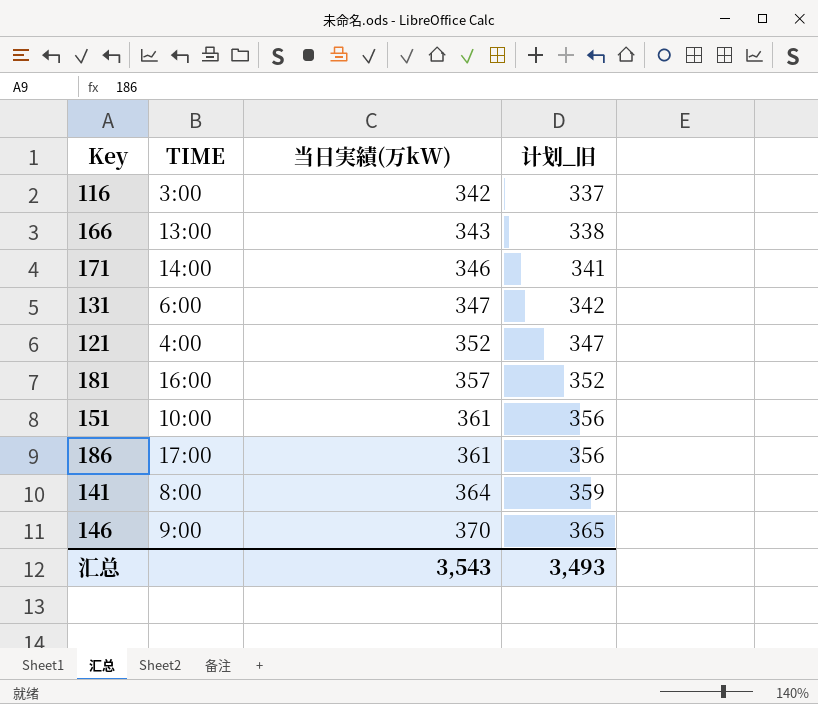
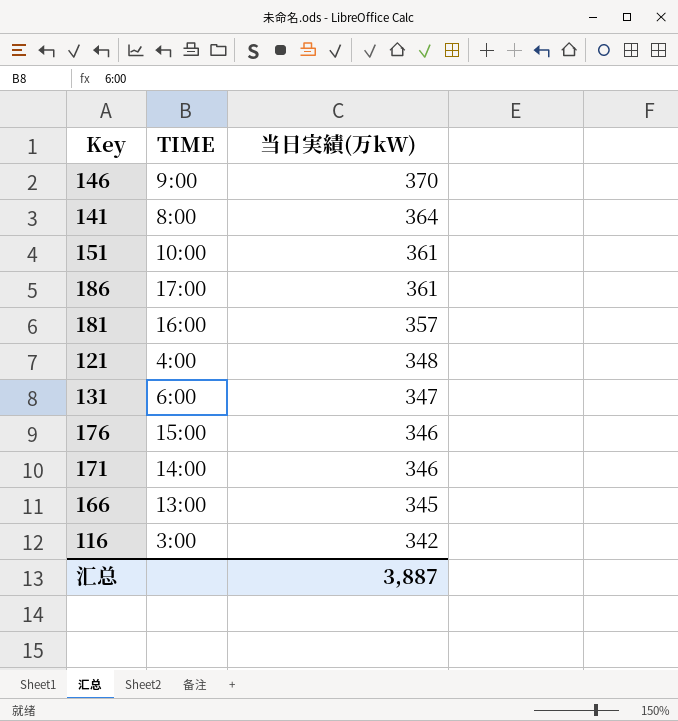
row order: 当日実績(万kW) ascending -> 当日実績(万kW) descending
column 计划_旧 | formula: [当日実績(万kW)] - 5 -> none
121 | 当日実績(万kW): 352 -> 348
row 176: none -> 15:00 | 346
166 | 当日実績(万kW): 343 -> 345
汇总 | 当日実績(万kW): 3,543 -> 3,887

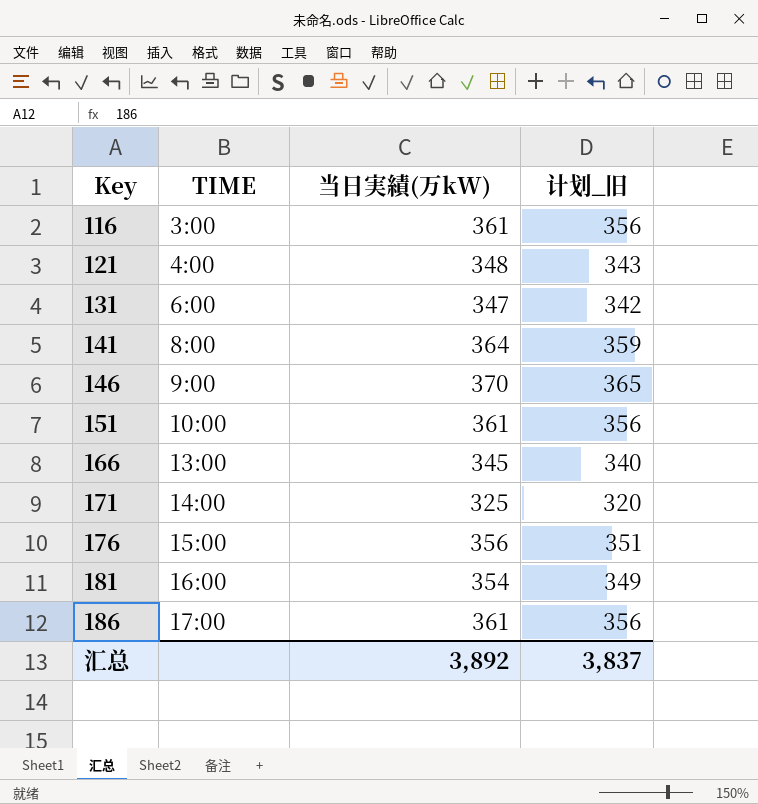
row order: 当日実績(万kW) descending -> Key ascending
column 计划_旧 | formula: none -> [当日実績(万kW)] - 5
116 | 当日実績(万kW): 342 -> 361
171 | 当日実績(万kW): 346 -> 325
176 | 当日実績(万kW): 346 -> 356
181 | 当日実績(万kW): 357 -> 354
汇总 | 当日実績(万kW): 3,887 -> 3,892

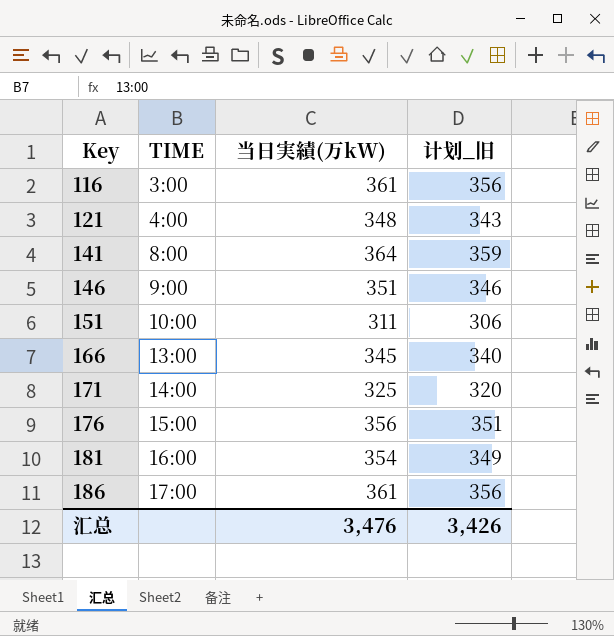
row 131: 6:00 | 347 | 342 -> none
146 | 当日実績(万kW): 370 -> 351
146 | 计划_旧: 365 -> 346
151 | 当日実績(万kW): 361 -> 311
151 | 计划_旧: 356 -> 306
汇总 | 当日実績(万kW): 3,892 -> 3,476
汇总 | 计划_旧: 3,837 -> 3,426

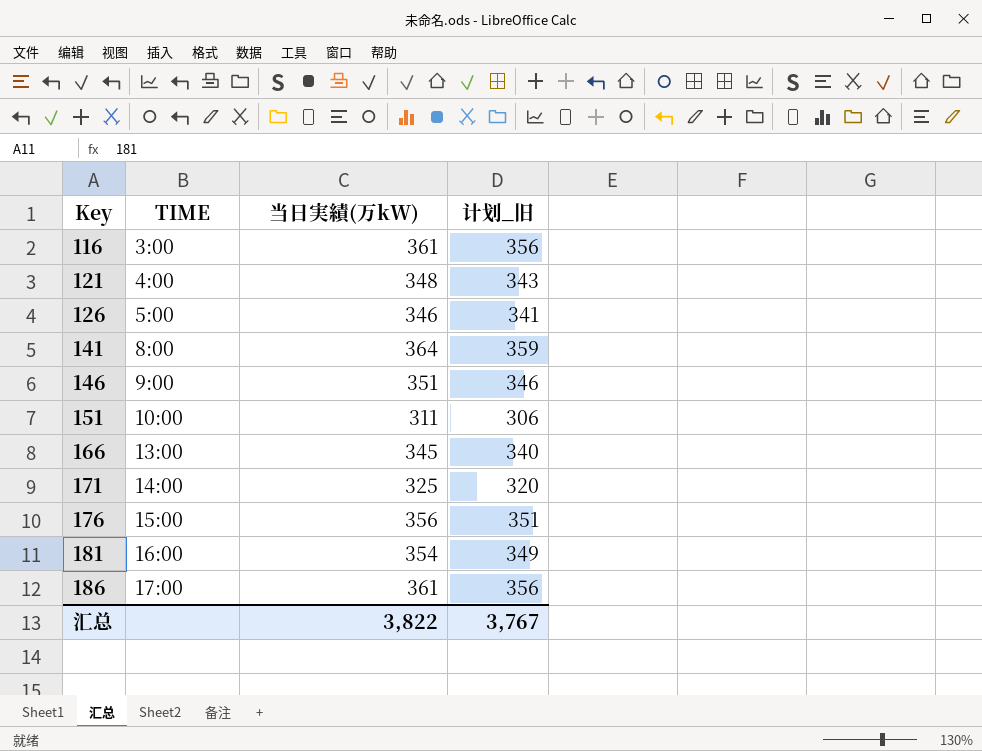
row 126: none -> 5:00 | 346 | 341
汇总 | 当日実績(万kW): 3,476 -> 3,822
汇总 | 计划_旧: 3,426 -> 3,767

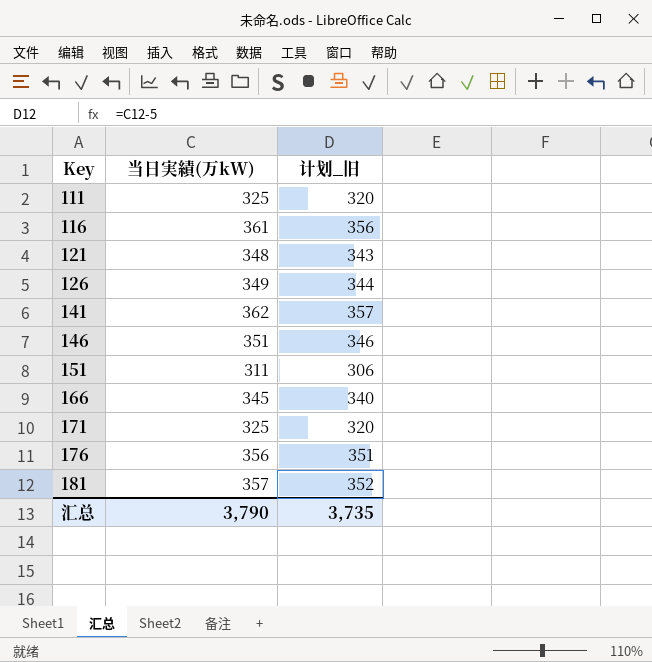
column TIME | position: 2 -> none
row 186: 17:00 | 361 | 356 -> none
row 111: none -> 325 | 320
126 | 当日実績(万kW): 346 -> 349
126 | 计划_旧: 341 -> 344
141 | 当日実績(万kW): 364 -> 362
141 | 计划_旧: 359 -> 357
181 | 当日実績(万kW): 354 -> 357
181 | 计划_旧: 349 -> 352
汇总 | 当日実績(万kW): 3,822 -> 3,790
汇总 | 计划_旧: 3,767 -> 3,735

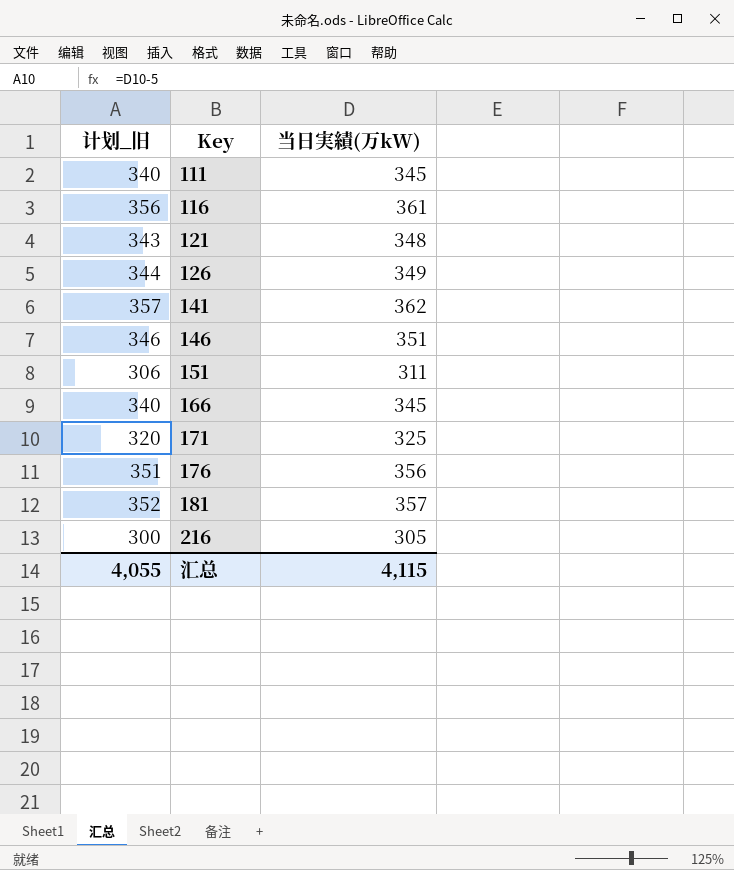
column 计划_旧 | position: 3 -> 1
111 | 计划_旧: 320 -> 340
111 | 当日実績(万kW): 325 -> 345
row 216: none -> 300 | 305
汇总 | 计划_旧: 3,735 -> 4,055
汇总 | 当日実績(万kW): 3,790 -> 4,115

